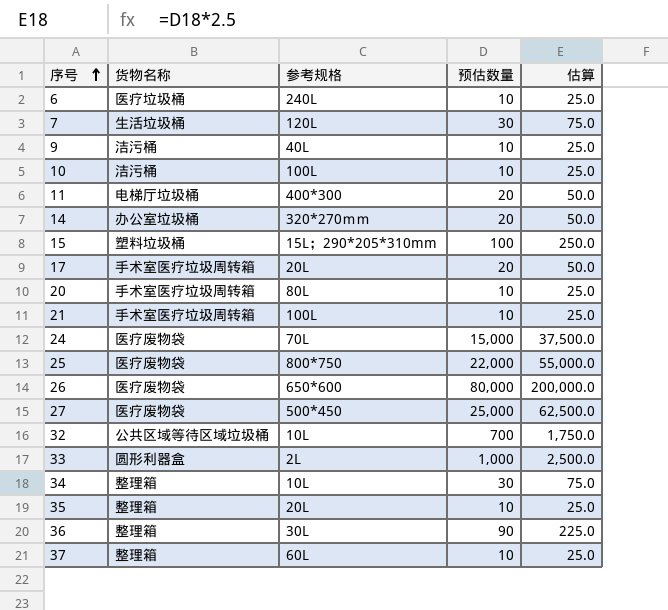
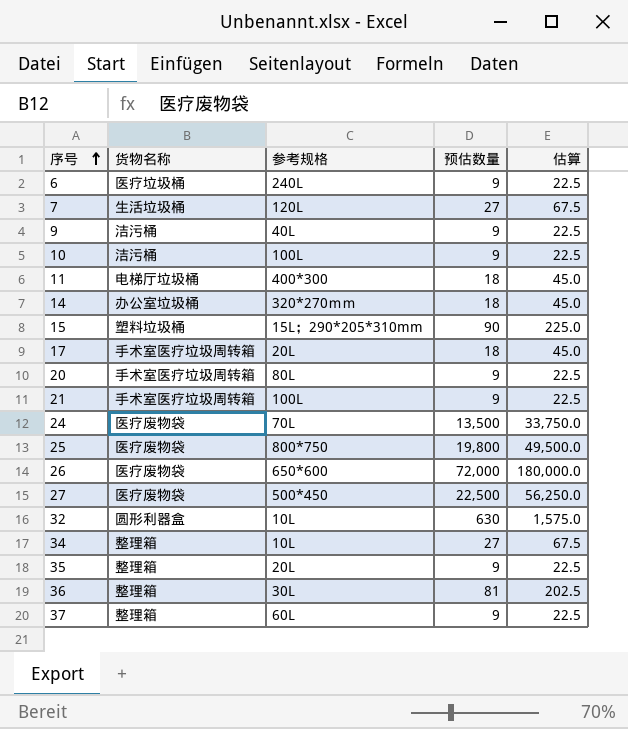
row 33: 圆形利器盒 | 2L | 1,000 | 2,500.0 -> none
6 | 预估数量: 10 -> 9
6 | 估算: 25.0 -> 22.5
7 | 预估数量: 30 -> 27
7 | 估算: 75.0 -> 67.5
9 | 预估数量: 10 -> 9
9 | 估算: 25.0 -> 22.5
10 | 预估数量: 10 -> 9
10 | 估算: 25.0 -> 22.5
11 | 预估数量: 20 -> 18
11 | 估算: 50.0 -> 45.0
14 | 预估数量: 20 -> 18
14 | 估算: 50.0 -> 45.0
15 | 预估数量: 100 -> 90
15 | 估算: 250.0 -> 225.0
17 | 预估数量: 20 -> 18
17 | 估算: 50.0 -> 45.0
20 | 预估数量: 10 -> 9
20 | 估算: 25.0 -> 22.5
21 | 预估数量: 10 -> 9
21 | 估算: 25.0 -> 22.5
24 | 预估数量: 15,000 -> 13,500
24 | 估算: 37,500.0 -> 33,750.0
25 | 预估数量: 22,000 -> 19,800
25 | 估算: 55,000.0 -> 49,500.0
26 | 预估数量: 80,000 -> 72,000
26 | 估算: 200,000.0 -> 180,000.0
27 | 预估数量: 25,000 -> 22,500
27 | 估算: 62,500.0 -> 56,250.0
32 | 货物名称: 公共区域等待区域垃圾桶 -> 圆形利器盒
32 | 预估数量: 700 -> 630
32 | 估算: 1,750.0 -> 1,575.0
34 | 预估数量: 30 -> 27
34 | 估算: 75.0 -> 67.5
35 | 预估数量: 10 -> 9
35 | 估算: 25.0 -> 22.5
36 | 预估数量: 90 -> 81
36 | 估算: 225.0 -> 202.5
37 | 预估数量: 10 -> 9
37 | 估算: 25.0 -> 22.5

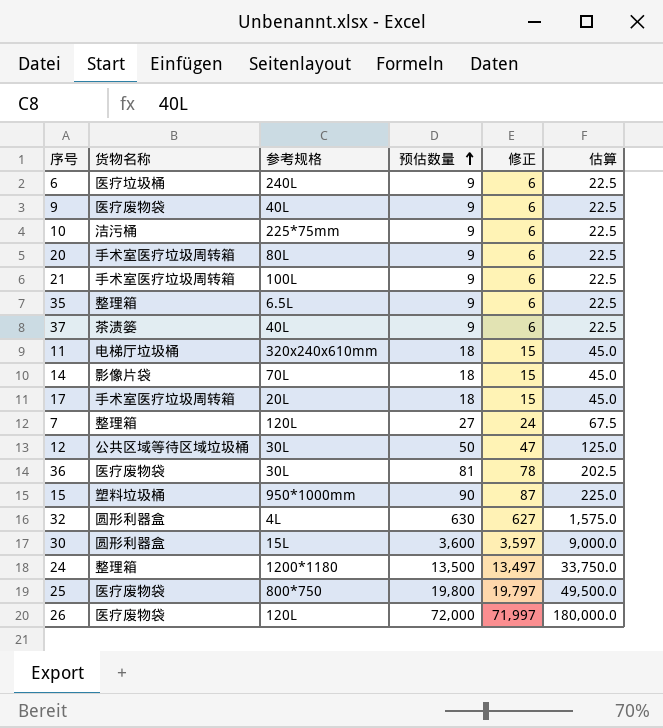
row order: 序号 ascending -> 预估数量 ascending
column 修正 | formula: none -> [预估数量] - 3
row 27: 医疗废物袋 | 500*450 | 22,500 | 56,250.0 -> none
row 34: 整理箱 | 10L | 27 | 67.5 -> none
9 | 货物名称: 洁污桶 -> 医疗废物袋
10 | 参考规格: 100L -> 225*75mm
35 | 参考规格: 20L -> 6.5L
37 | 货物名称: 整理箱 -> 茶渍篓
37 | 参考规格: 60L -> 40L
11 | 参考规格: 400*300 -> 320x240x610mm
14 | 货物名称: 办公室垃圾桶 -> 影像片袋
14 | 参考规格: 320*270ｍｍ -> 70L
7 | 货物名称: 生活垃圾桶 -> 整理箱
row 12: none -> 公共区域等待区域垃圾桶 | 30L | 50 | 47 | 125.0
36 | 货物名称: 整理箱 -> 医疗废物袋
15 | 参考规格: 15L；290*205*310mm -> 950*1000mm
32 | 参考规格: 10L -> 4L
row 30: none -> 圆形利器盒 | 15L | 3,600 | 3,597 | 9,000.0
24 | 货物名称: 医疗废物袋 -> 整理箱
24 | 参考规格: 70L -> 1200*1180
26 | 参考规格: 650*600 -> 120L

